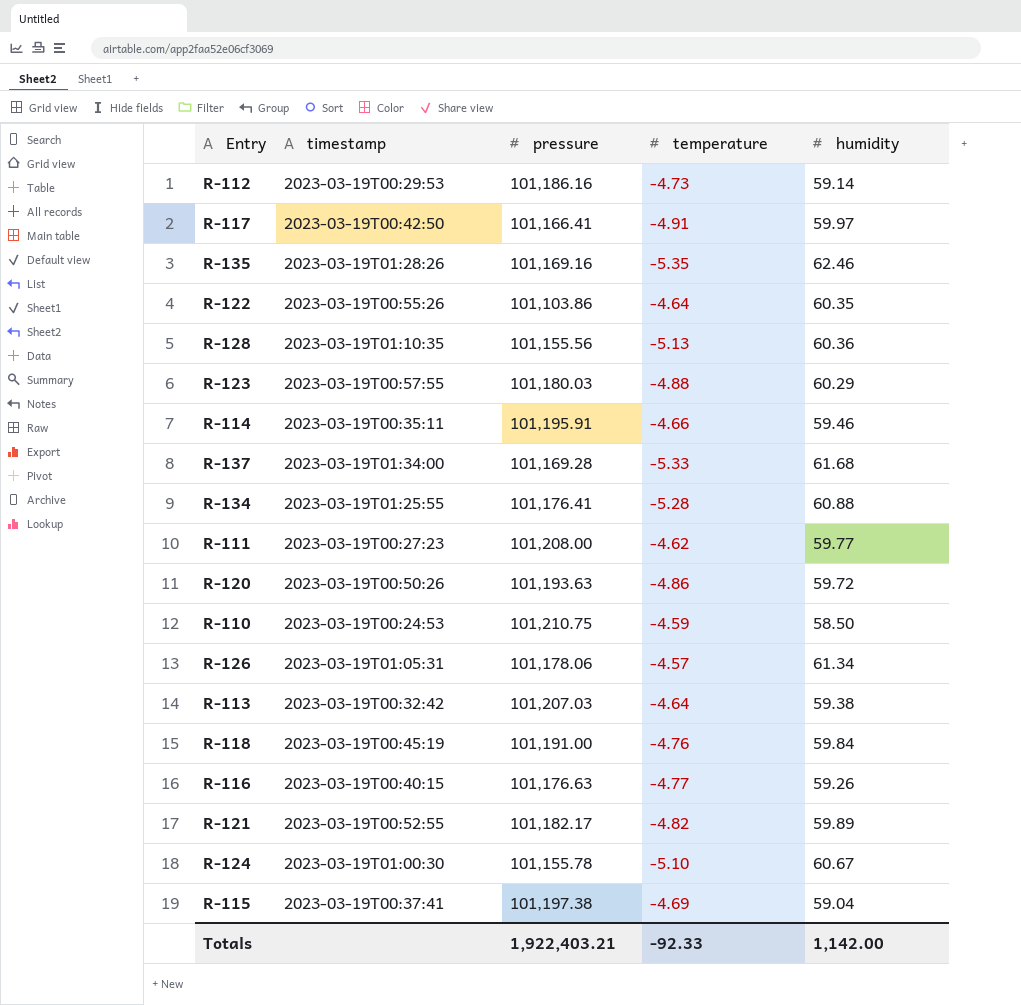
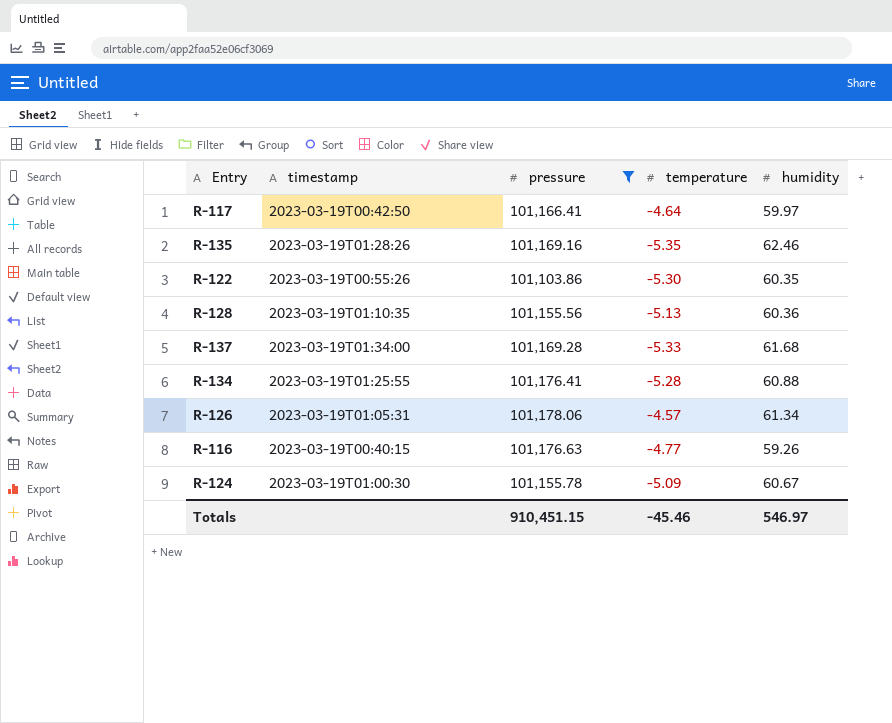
filter: none -> pressure <= 101,178.06
R-117 | temperature: -4.91 -> -4.64
R-122 | temperature: -4.64 -> -5.30
R-124 | temperature: -5.10 -> -5.09
Totals | pressure: 1,922,403.21 -> 910,451.15
Totals | temperature: -92.33 -> -45.46
Totals | humidity: 1,142.00 -> 546.97

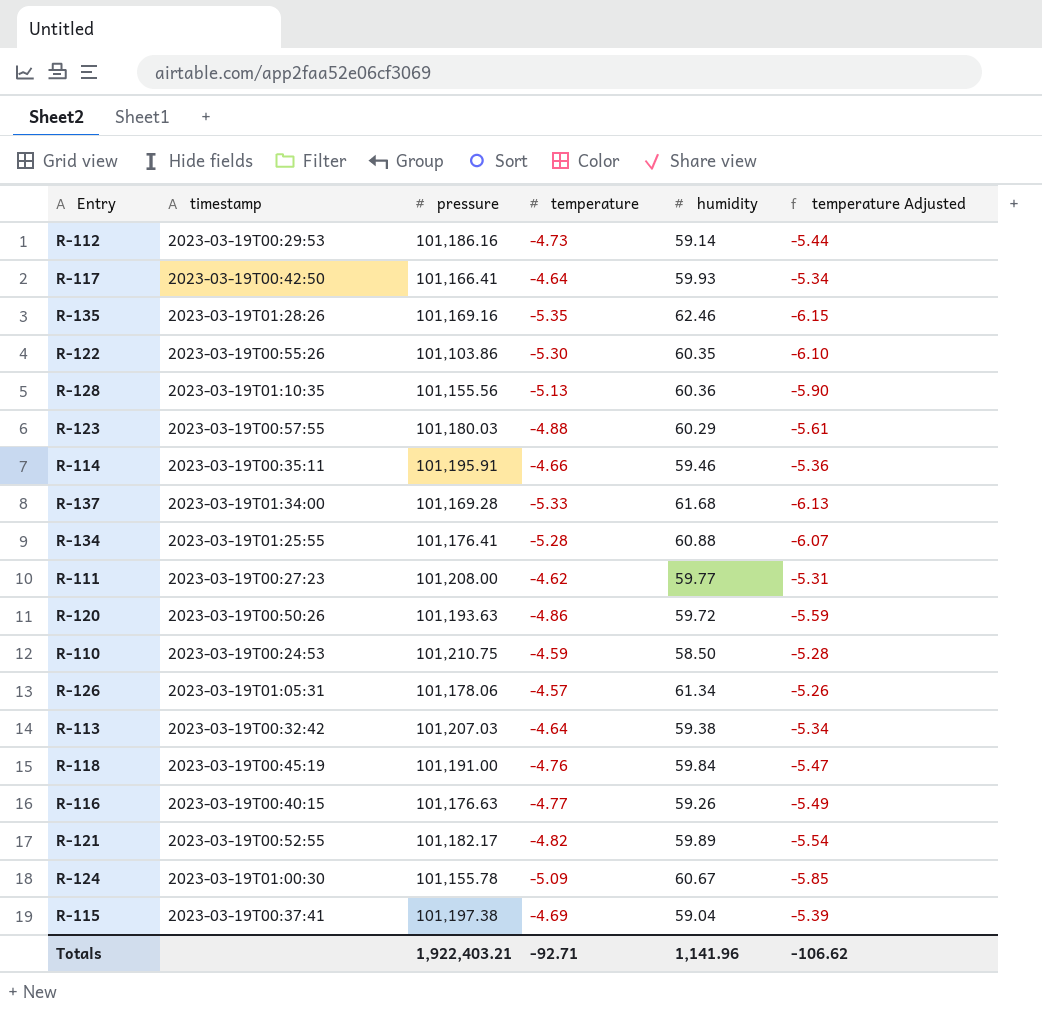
filter: pressure <= 101,178.06 -> none
column temperature Adjusted | formula: none -> [temperature] * 1.15
R-117 | humidity: 59.97 -> 59.93
Totals | pressure: 910,451.15 -> 1,922,403.21
Totals | temperature: -45.46 -> -92.71
Totals | humidity: 546.97 -> 1,141.96

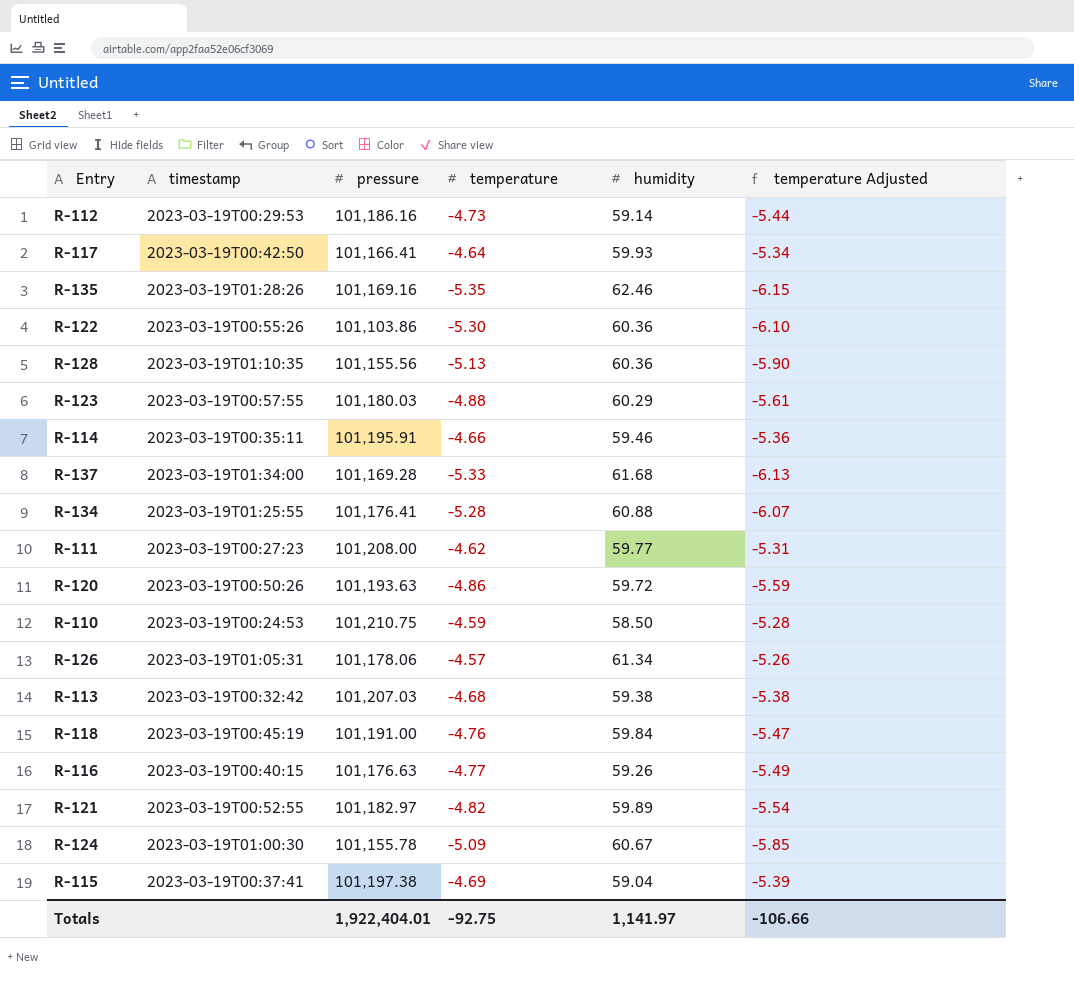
R-122 | humidity: 60.35 -> 60.36
R-113 | temperature: -4.64 -> -4.68
R-113 | temperature Adjusted: -5.34 -> -5.38
R-121 | pressure: 101,182.17 -> 101,182.97
Totals | pressure: 1,922,403.21 -> 1,922,404.01
Totals | temperature: -92.71 -> -92.75
Totals | humidity: 1,141.96 -> 1,141.97
Totals | temperature Adjusted: -106.62 -> -106.66

